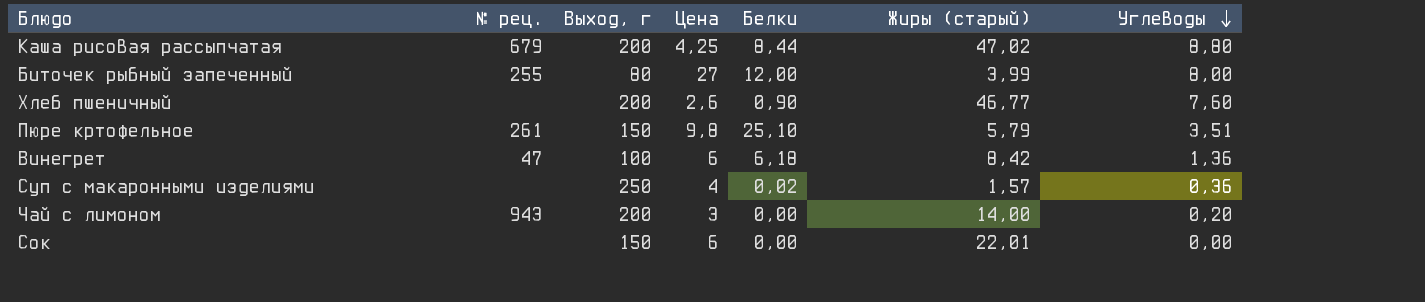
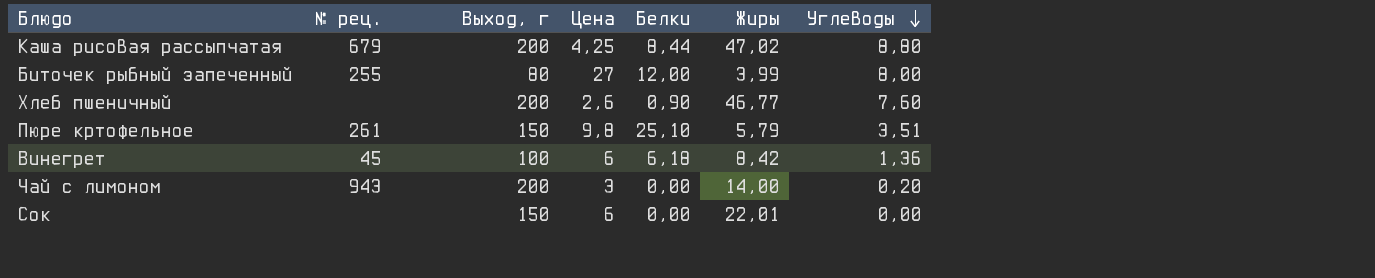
column name: Жиры (старый) -> Жиры
row Суп с макаронными изделиями: none | 250 | 4 | 0,02 | 1,57 | 0,36 -> none
Винегрет | № рец.: 47 -> 45

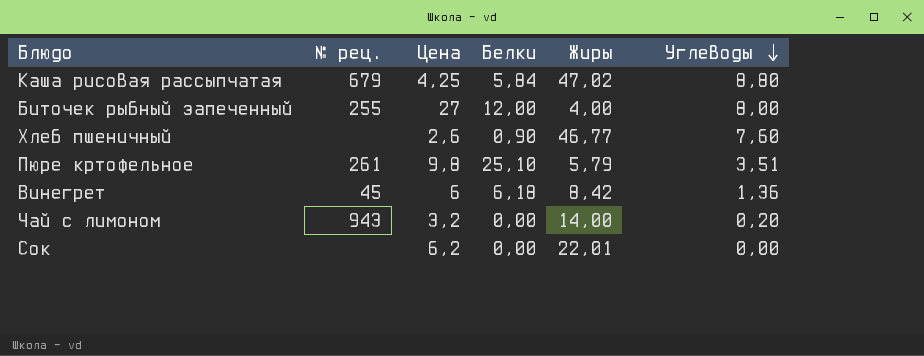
column Выход, г | position: 3 -> none
Каша рисовая рассыпчатая | Белки: 8,44 -> 5,84
Биточек рыбный запеченный | Жиры: 3,99 -> 4,00
Чай с лимоном | Цена: 3 -> 3,2
Сок | Цена: 6 -> 6,2

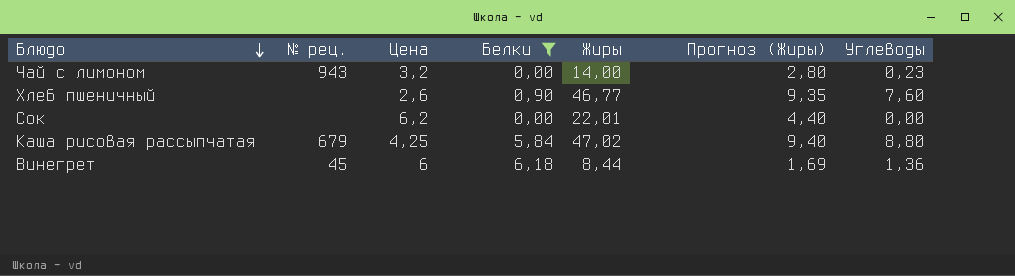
filter: none -> Белки <= 6,18
row order: Углеводы descending -> Блюдо descending
column Прогноз (Жиры) | formula: none -> [Жиры] * 0,2
Чай с лимоном | Углеводы: 0,20 -> 0,23
Винегрет | Жиры: 8,42 -> 8,44

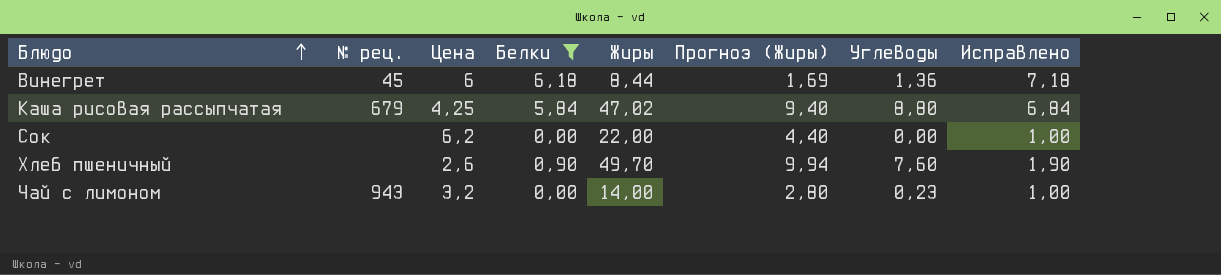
row order: Блюдо descending -> Блюдо ascending
column Исправлено | formula: none -> [Белки] + 1
Сок | Жиры: 22,01 -> 22,00
Хлеб пшеничный | Жиры: 46,77 -> 49,70
Хлеб пшеничный | Прогноз (Жиры): 9,35 -> 9,94

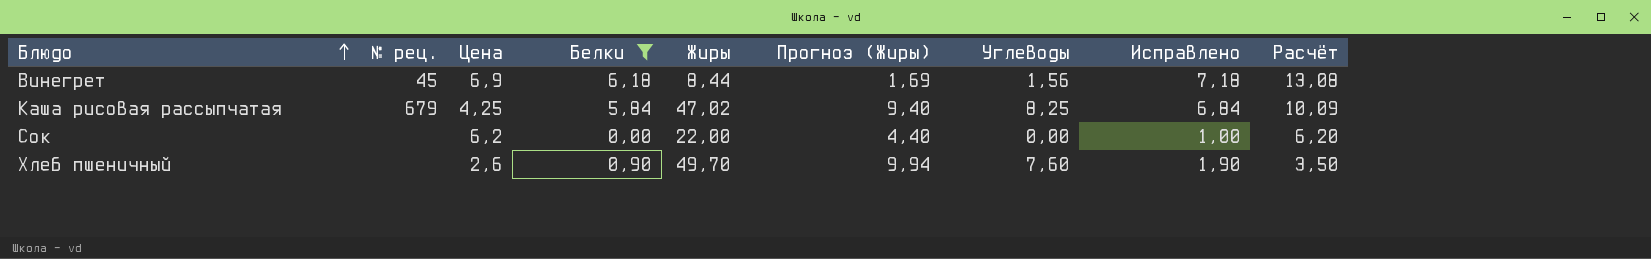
column Расчёт | formula: none -> [Цена] + [Белки]
row Чай с лимоном: 943 | 3,2 | 0,00 | 14,00 | 2,80 | 0,23 | 1,00 -> none
Винегрет | Цена: 6 -> 6,9
Винегрет | Углеводы: 1,36 -> 1,56
Каша рисовая рассыпчатая | Углеводы: 8,80 -> 8,25

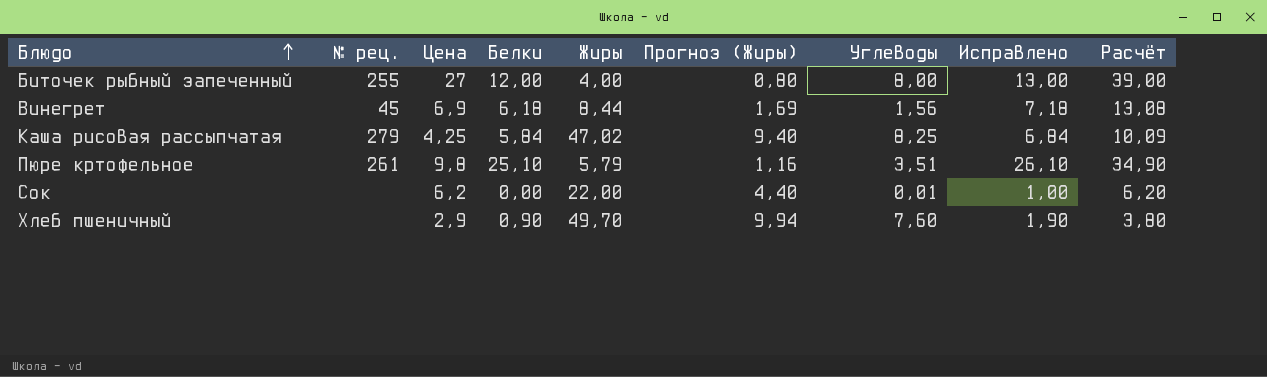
filter: Белки <= 6,18 -> none
Каша рисовая рассыпчатая | № рец.: 679 -> 279
Сок | Углеводы: 0,00 -> 0,01
Хлеб пшеничный | Цена: 2,6 -> 2,9
Хлеб пшеничный | Расчёт: 3,50 -> 3,80

